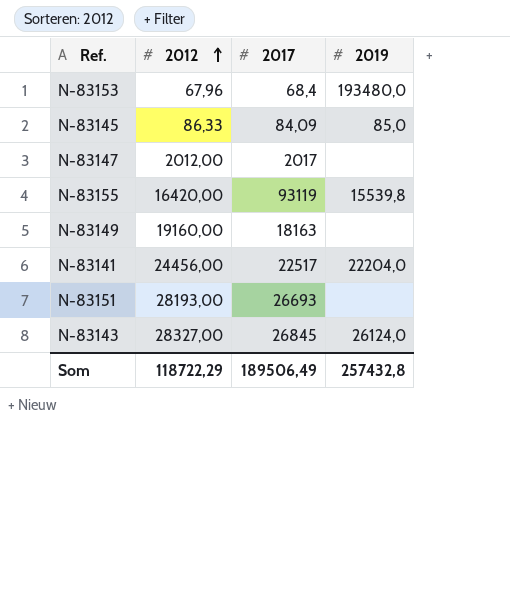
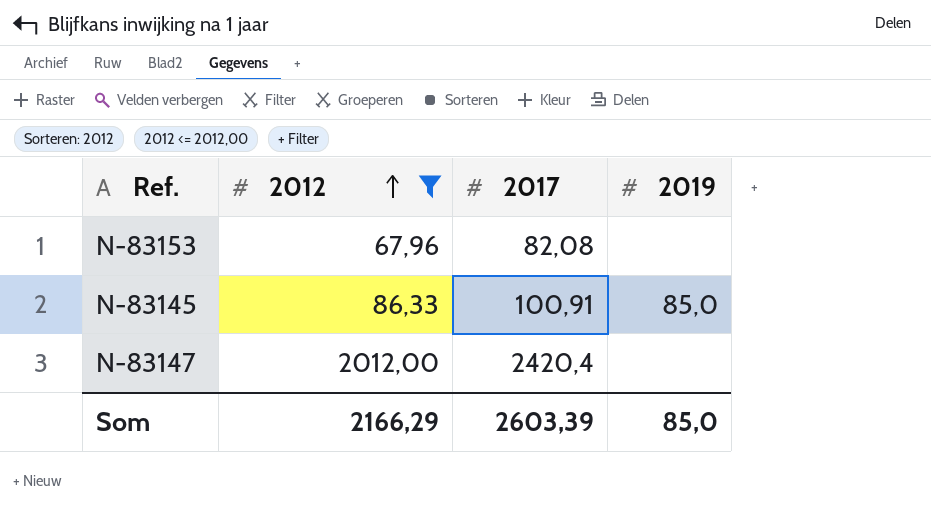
filter: none -> 2012 <= 2012,00
N-83153 | 2017: 68,4 -> 82,08
N-83153 | 2019: 193480,0 -> none
N-83145 | 2017: 84,09 -> 100,91
N-83147 | 2017: 2017 -> 2420,4
Som | 2012: 118722,29 -> 2166,29
Som | 2017: 189506,49 -> 2603,39
Som | 2019: 257432,8 -> 85,0

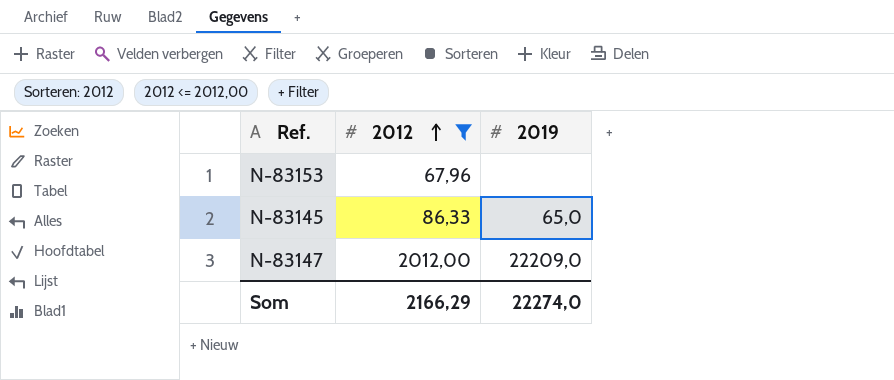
column 2017 | position: 3 -> none
N-83145 | 2019: 85,0 -> 65,0
N-83147 | 2019: none -> 22209,0
Som | 2019: 85,0 -> 22274,0

